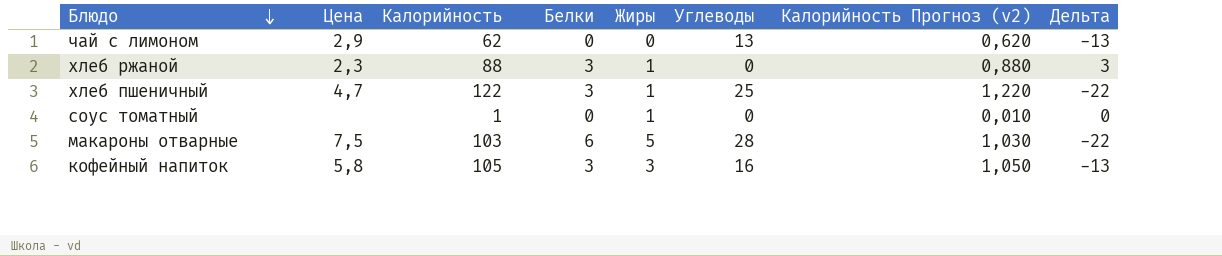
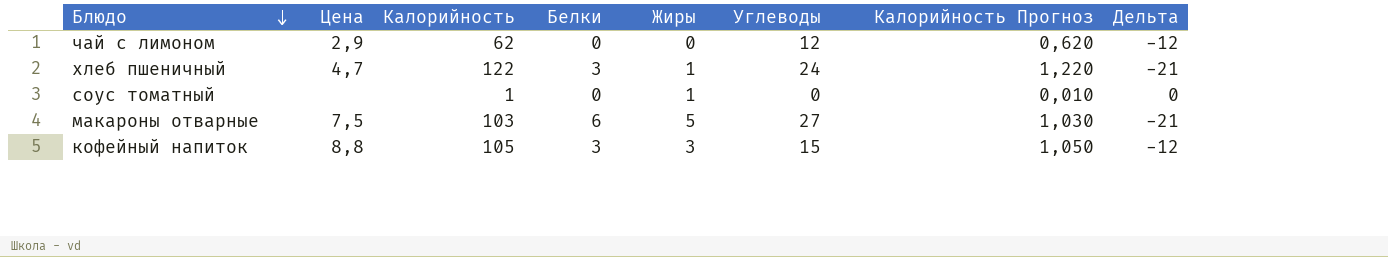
column name: Калорийность Прогноз (v2) -> Калорийность Прогноз
row хлеб ржаной: 2,3 | 88 | 3 | 1 | 0 | 0,880 | 3 -> none
чай с лимоном | Углеводы: 13 -> 12
чай с лимоном | Дельта: -13 -> -12
хлеб пшеничный | Углеводы: 25 -> 24
хлеб пшеничный | Дельта: -22 -> -21
макароны отварные | Углеводы: 28 -> 27
макароны отварные | Дельта: -22 -> -21
кофейный напиток | Цена: 5,8 -> 8,8
кофейный напиток | Углеводы: 16 -> 15
кофейный напиток | Дельта: -13 -> -12

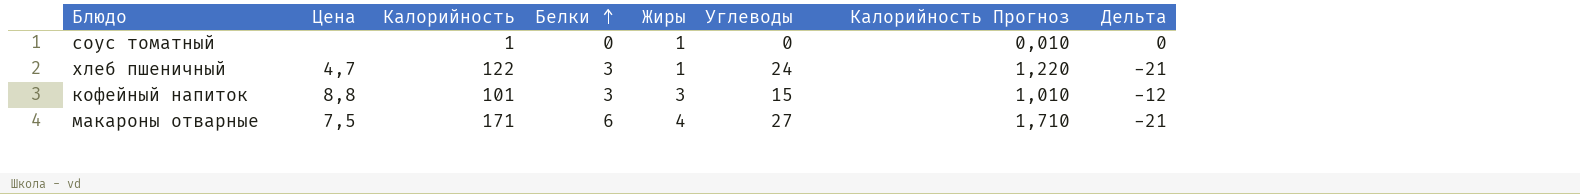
row order: Блюдо descending -> Белки ascending
row чай с лимоном: 2,9 | 62 | 0 | 0 | 12 | 0,620 | -12 -> none
кофейный напиток | Калорийность: 105 -> 101
кофейный напиток | Калорийность Прогноз: 1,050 -> 1,010
макароны отварные | Калорийность: 103 -> 171
макароны отварные | Жиры: 5 -> 4
макароны отварные | Калорийность Прогноз: 1,030 -> 1,710

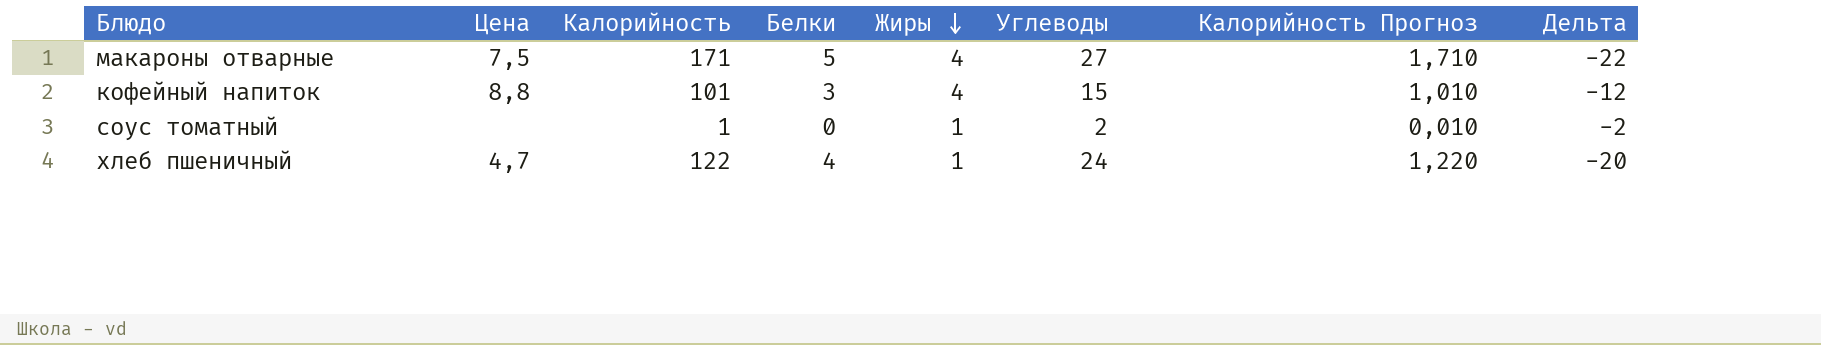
row order: Белки ascending -> Жиры descending
макароны отварные | Белки: 6 -> 5
макароны отварные | Дельта: -21 -> -22
кофейный напиток | Жиры: 3 -> 4
соус томатный | Углеводы: 0 -> 2
соус томатный | Дельта: 0 -> -2
хлеб пшеничный | Белки: 3 -> 4
хлеб пшеничный | Дельта: -21 -> -20

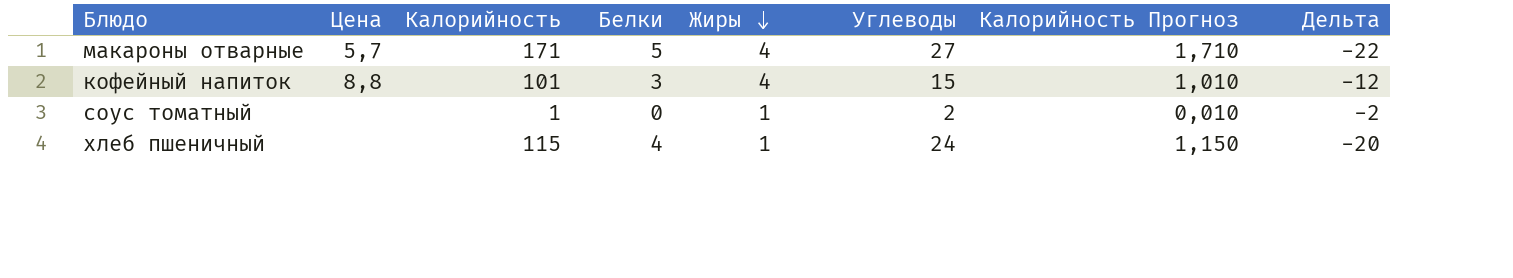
макароны отварные | Цена: 7,5 -> 5,7
хлеб пшеничный | Цена: 4,7 -> none
хлеб пшеничный | Калорийность: 122 -> 115
хлеб пшеничный | Калорийность Прогноз: 1,220 -> 1,150

